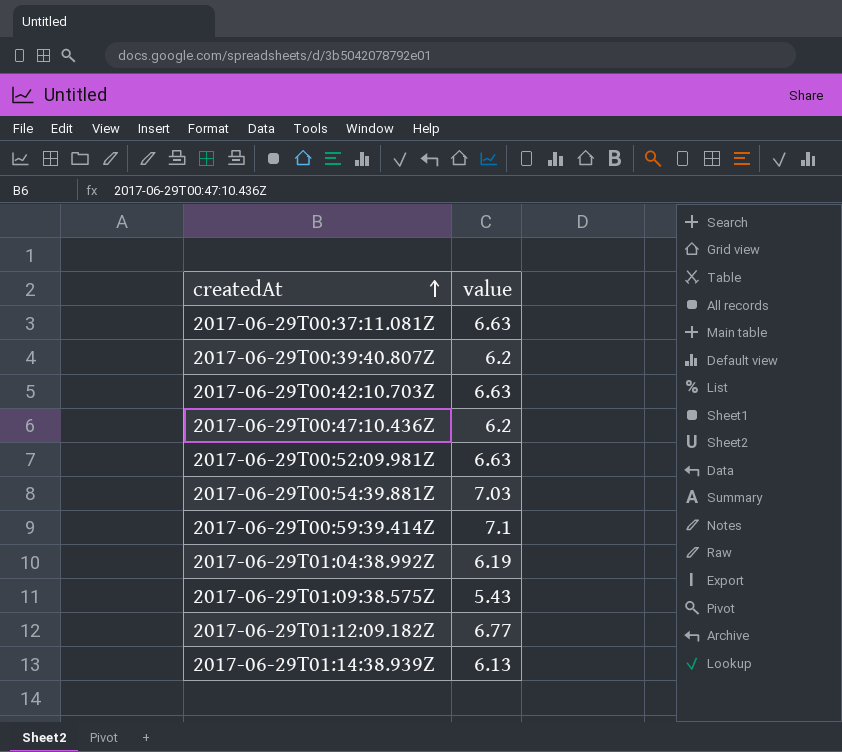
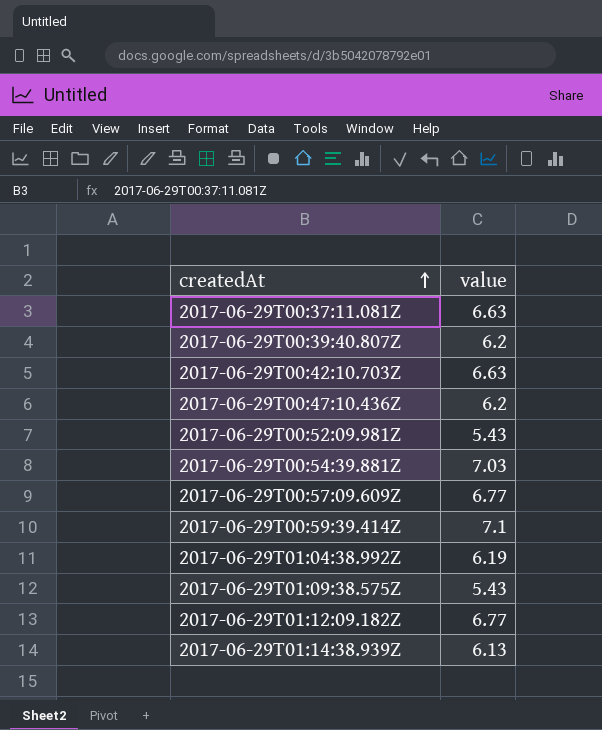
2017-06-29T00:52:09.981Z | value: 6.63 -> 5.43
row 2017-06-29T00:57:09.609Z: none -> 6.77

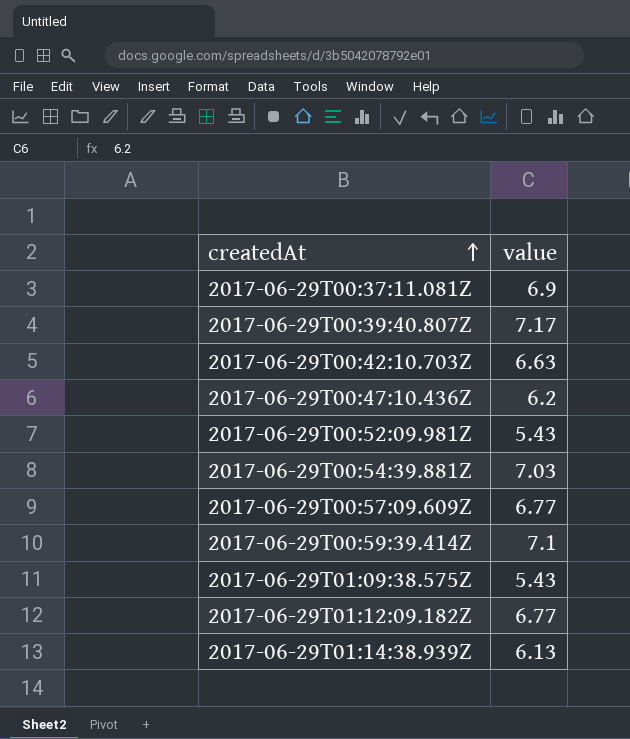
row 2017-06-29T01:04:38.992Z: 6.19 -> none
2017-06-29T00:37:11.081Z | value: 6.63 -> 6.9
2017-06-29T00:39:40.807Z | value: 6.2 -> 7.17

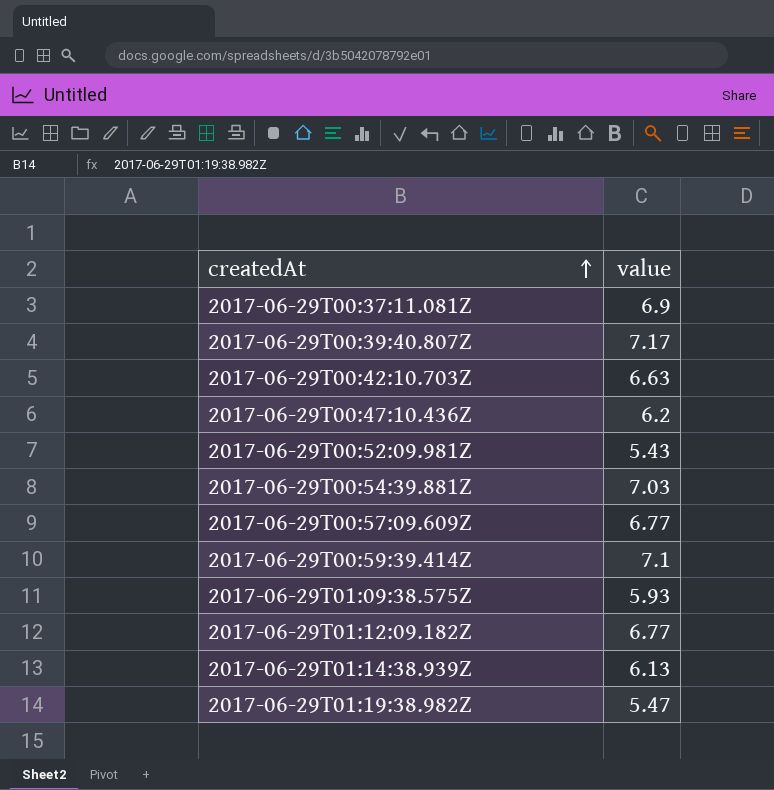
2017-06-29T01:09:38.575Z | value: 5.43 -> 5.93
row 2017-06-29T01:19:38.982Z: none -> 5.47

